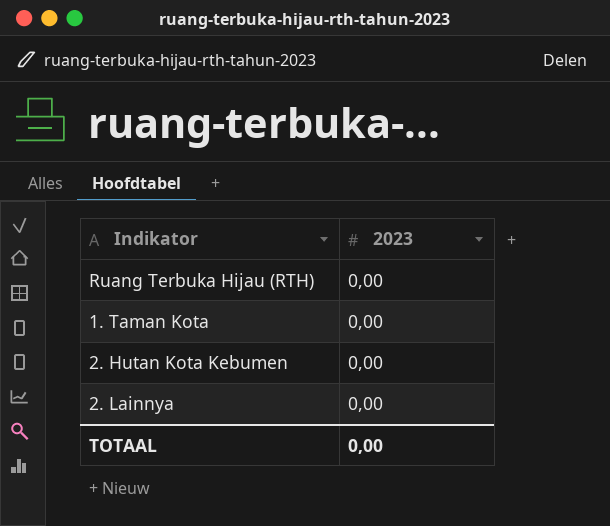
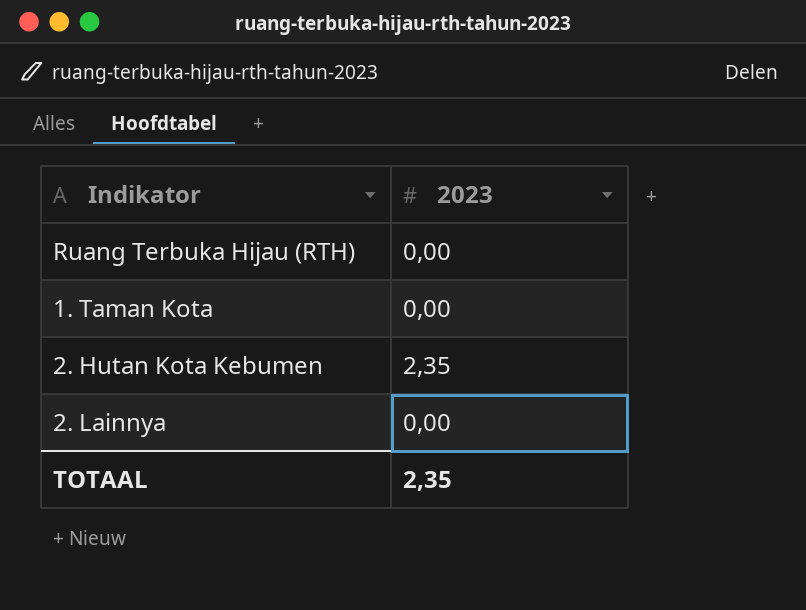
2. Hutan Kota Kebumen | 2023: 0,00 -> 2,35
TOTAAL | 2023: 0,00 -> 2,35

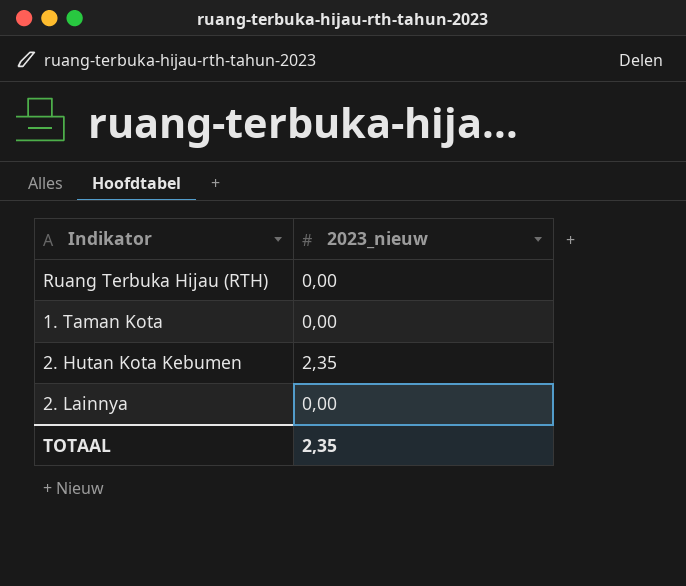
column name: 2023 -> 2023_nieuw

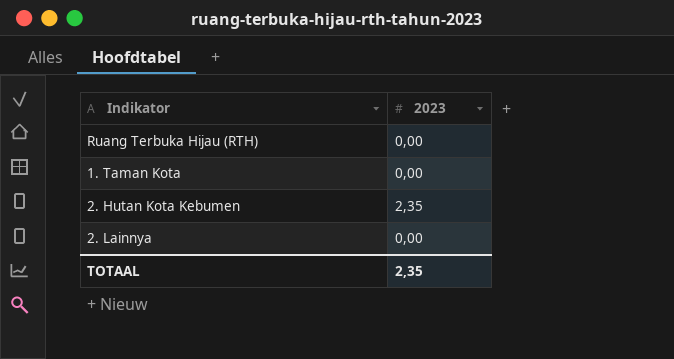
column name: 2023_nieuw -> 2023

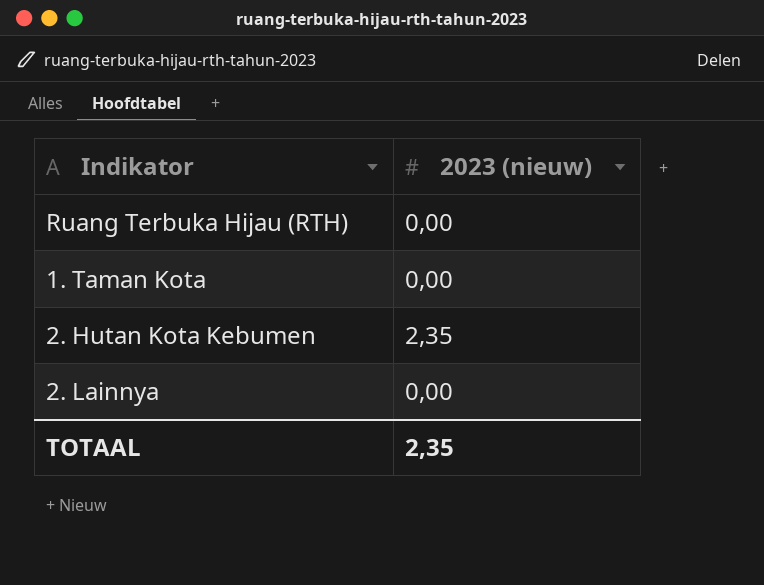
column name: 2023 -> 2023 (nieuw)

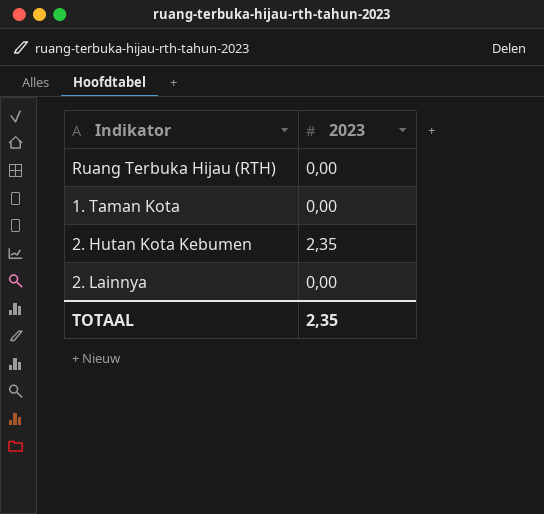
column name: 2023 (nieuw) -> 2023

